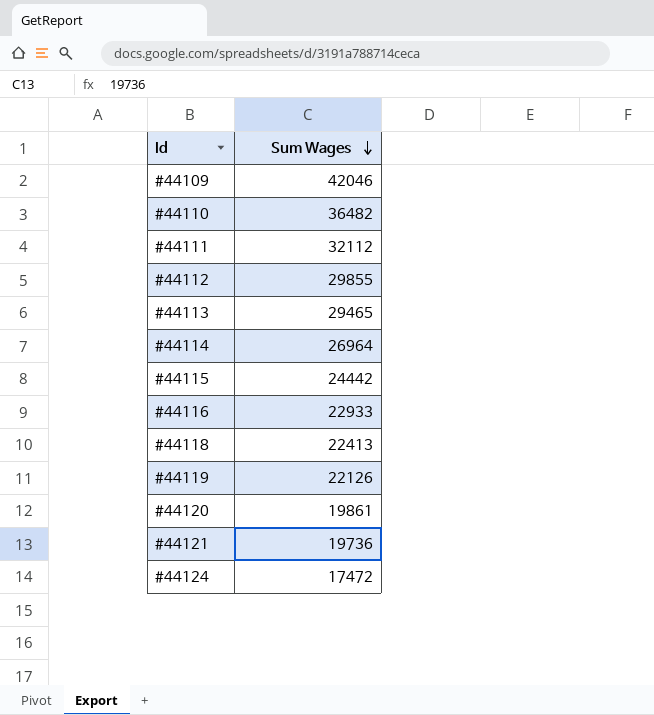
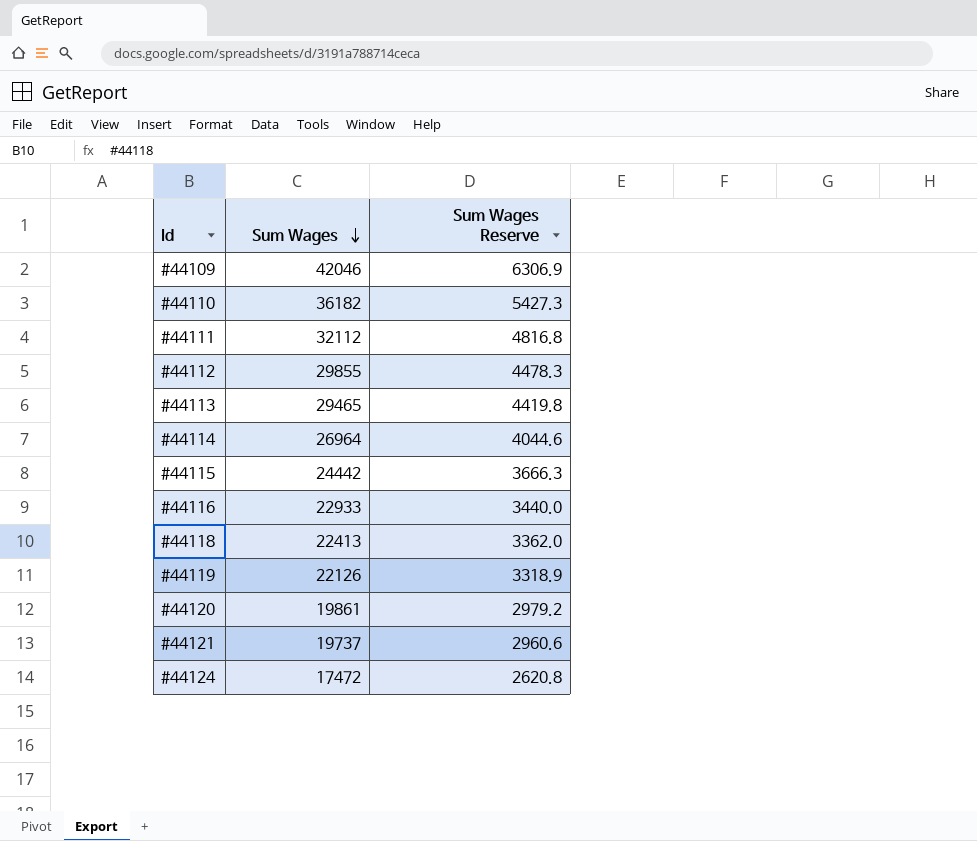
column Sum Wages Reserve | formula: none -> [Sum Wages] * 0.15
#44110 | Sum Wages: 36482 -> 36182
#44121 | Sum Wages: 19736 -> 19737

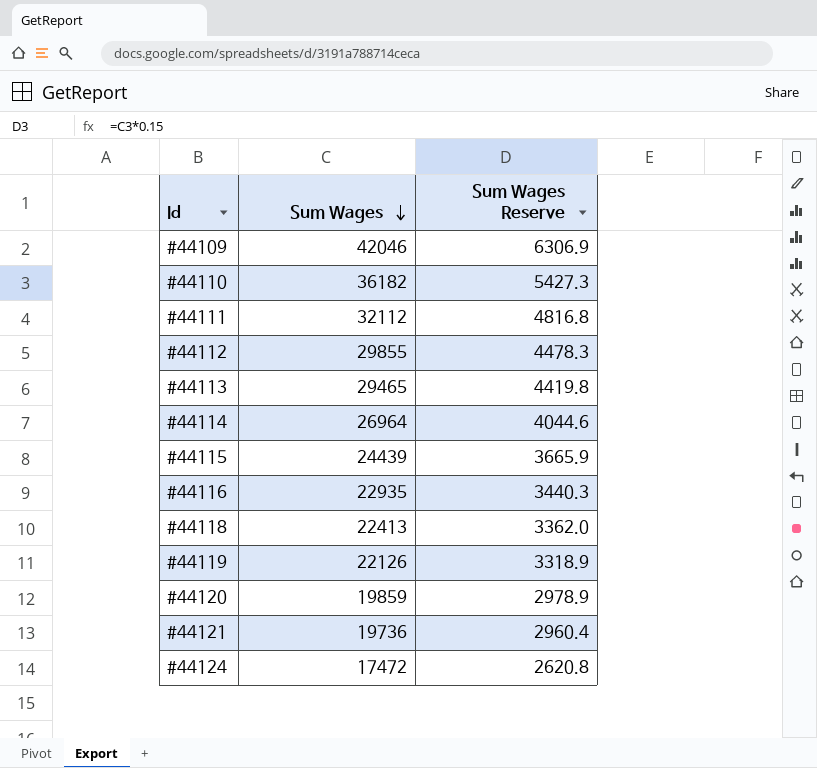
#44115 | Sum Wages: 24442 -> 24439
#44115 | Sum Wages Reserve: 3666.3 -> 3665.9
#44116 | Sum Wages: 22933 -> 22935
#44116 | Sum Wages Reserve: 3440.0 -> 3440.3
#44120 | Sum Wages: 19861 -> 19859
#44120 | Sum Wages Reserve: 2979.2 -> 2978.9
#44121 | Sum Wages: 19737 -> 19736
#44121 | Sum Wages Reserve: 2960.6 -> 2960.4

